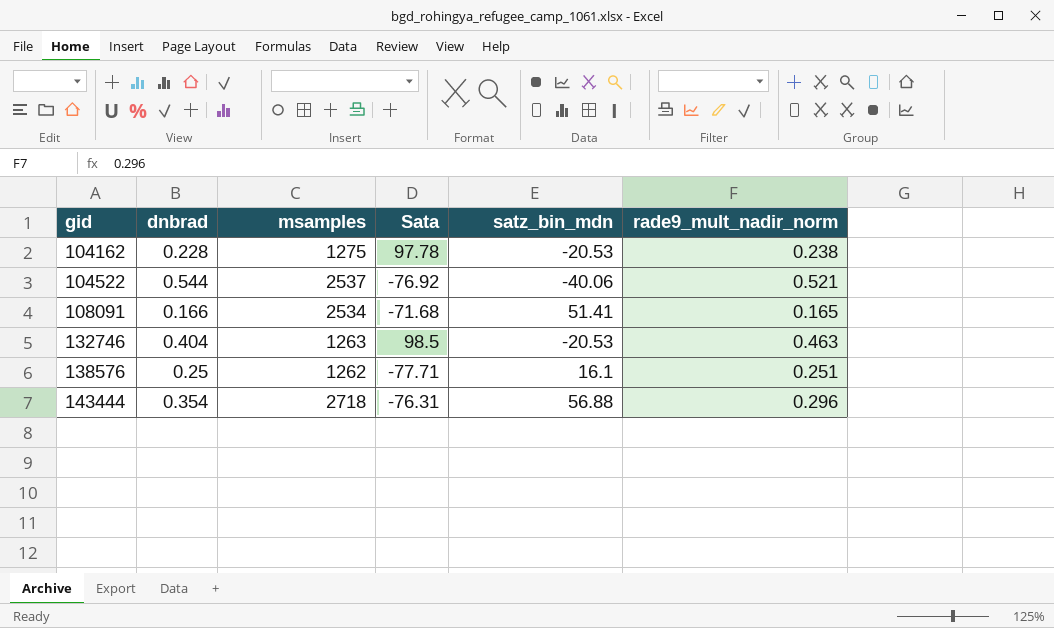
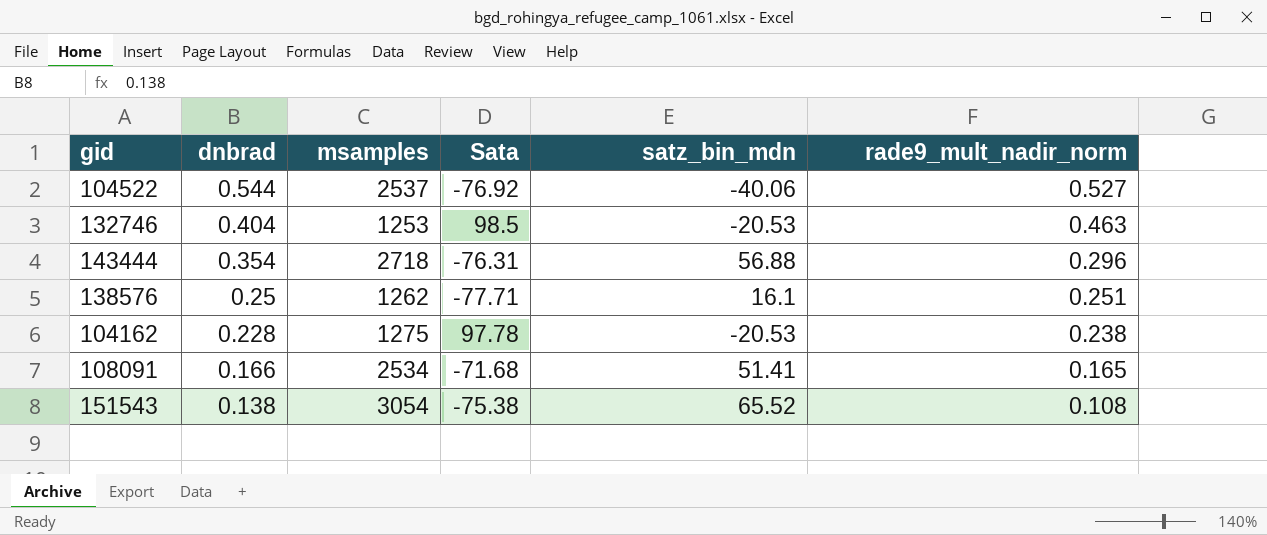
row order: gid ascending -> dnbrad descending
104522 | rade9_mult_nadir_norm: 0.521 -> 0.527
132746 | msamples: 1263 -> 1253
row 151543: none -> 0.138 | 3054 | -75.38 | 65.52 | 0.108

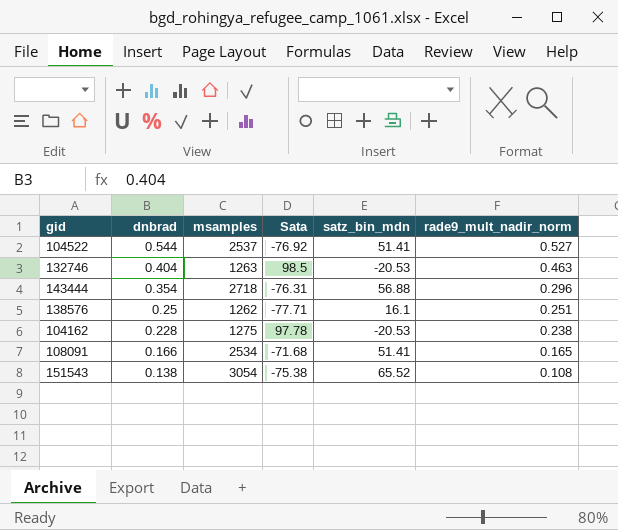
104522 | satz_bin_mdn: -40.06 -> 51.41
132746 | msamples: 1253 -> 1263

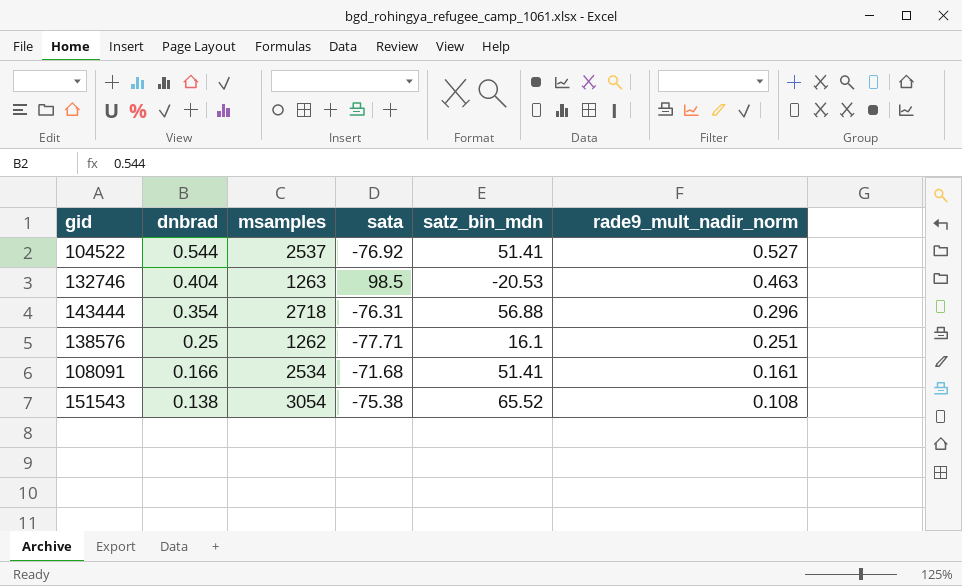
column name: Sata -> sata
row 104162: 0.228 | 1275 | 97.78 | -20.53 | 0.238 -> none
108091 | rade9_mult_nadir_norm: 0.165 -> 0.161

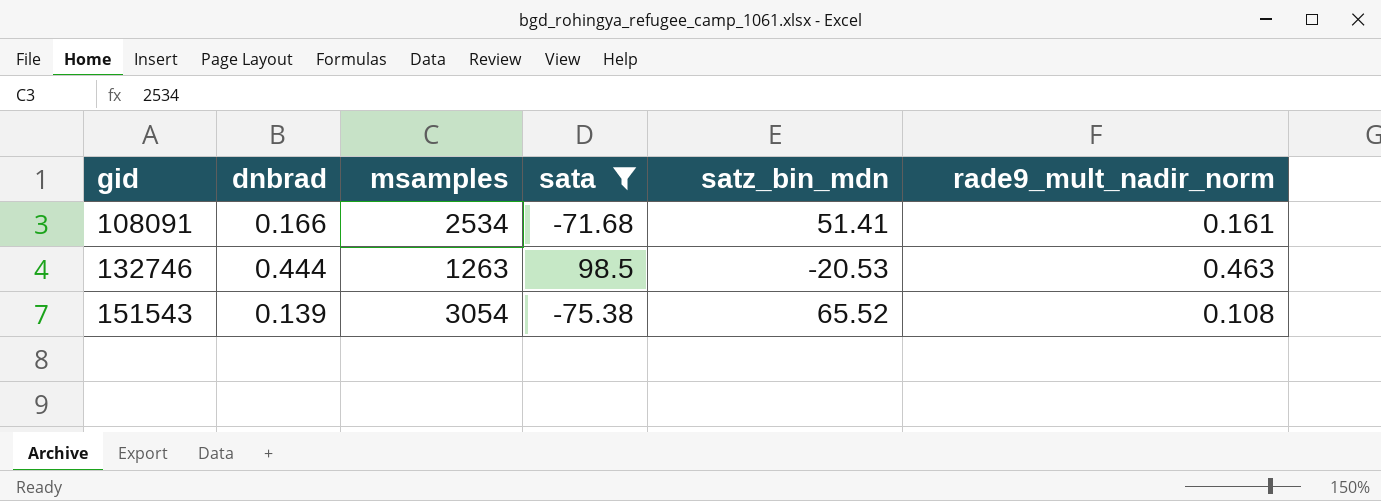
filter: none -> sata >= -75.38
row order: dnbrad descending -> gid ascending
132746 | dnbrad: 0.404 -> 0.444
151543 | dnbrad: 0.138 -> 0.139

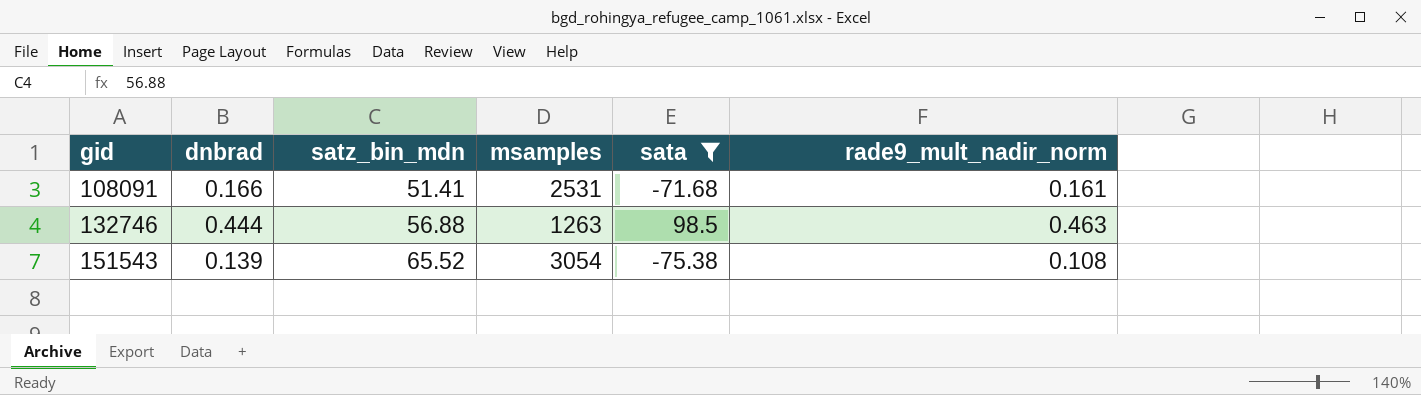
column satz_bin_mdn | position: 5 -> 3
108091 | msamples: 2534 -> 2531
132746 | satz_bin_mdn: -20.53 -> 56.88

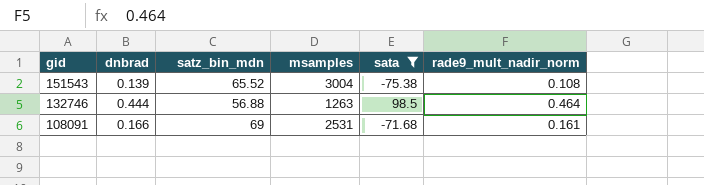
row order: gid ascending -> gid descending
151543 | msamples: 3054 -> 3004
132746 | rade9_mult_nadir_norm: 0.463 -> 0.464
108091 | satz_bin_mdn: 51.41 -> 69

